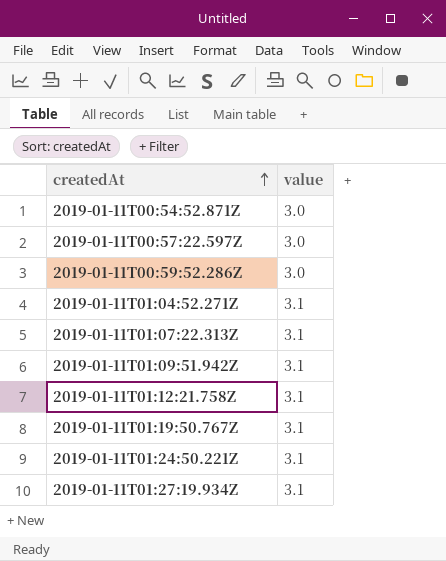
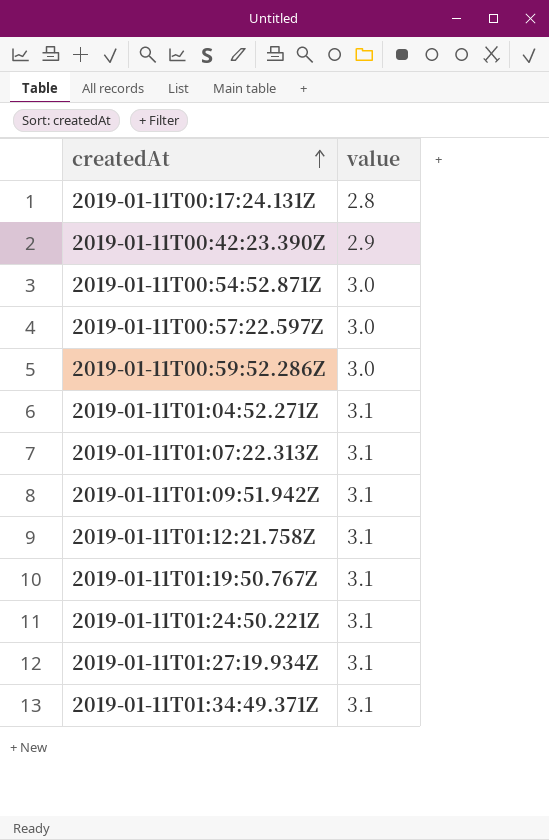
row 2019-01-11T00:17:24.131Z: none -> 2.8
row 2019-01-11T00:42:23.390Z: none -> 2.9
row 2019-01-11T01:34:49.371Z: none -> 3.1

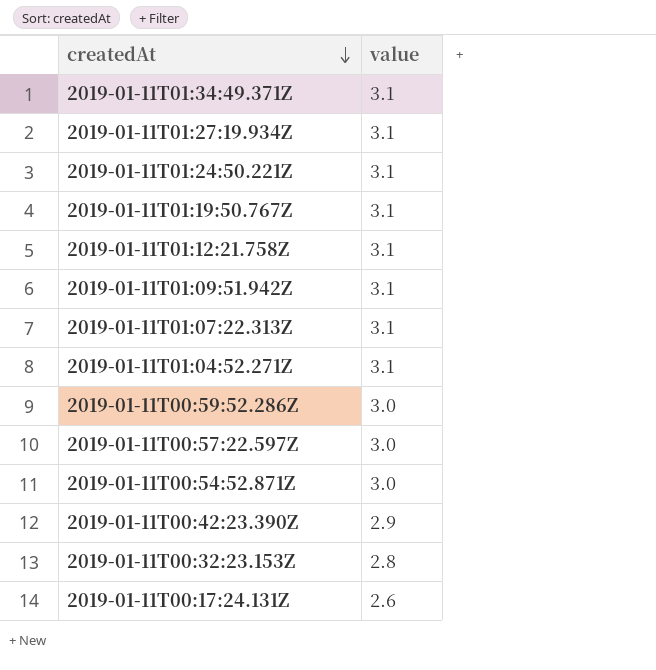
row order: createdAt ascending -> createdAt descending
row 2019-01-11T00:32:23.153Z: none -> 2.8
2019-01-11T00:17:24.131Z | value: 2.8 -> 2.6

